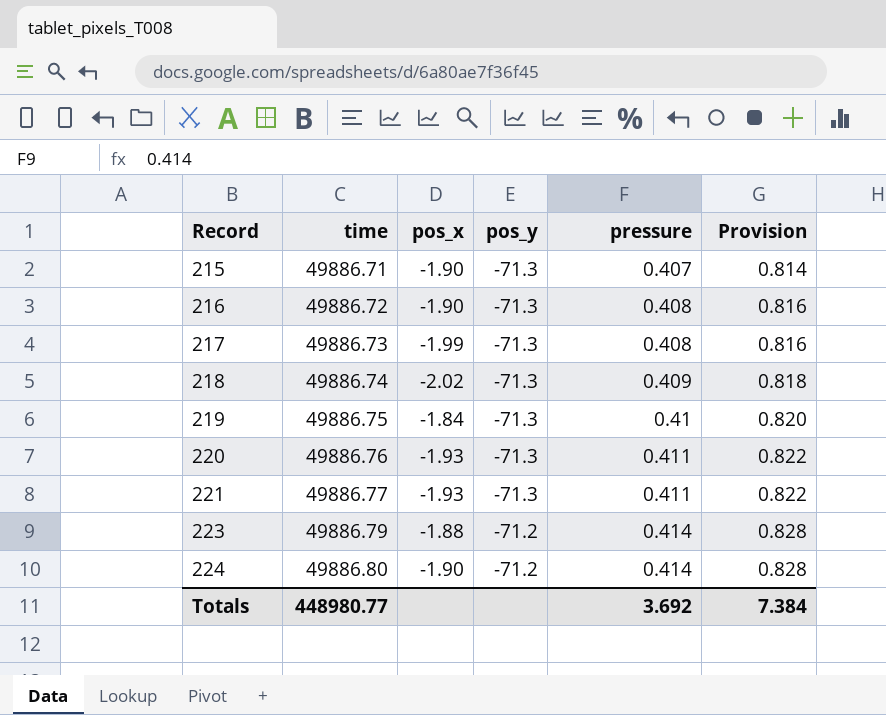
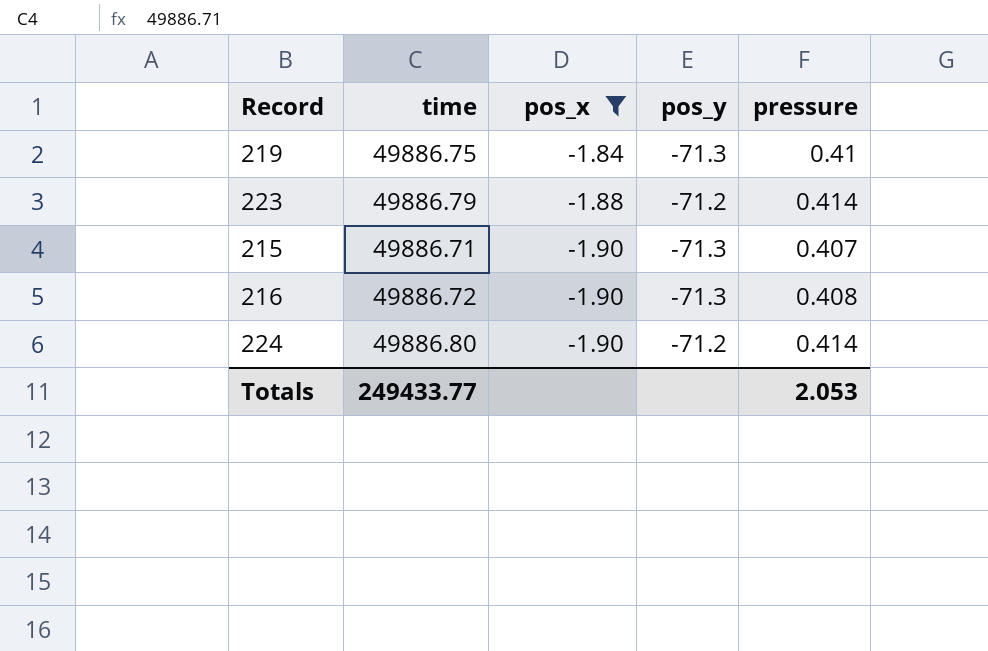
filter: none -> pos_x >= -1.90
row order: Record ascending -> pos_x descending
column Provision | formula: [pressure] * 2 -> none
Totals | time: 448980.77 -> 249433.77
Totals | pressure: 3.692 -> 2.053

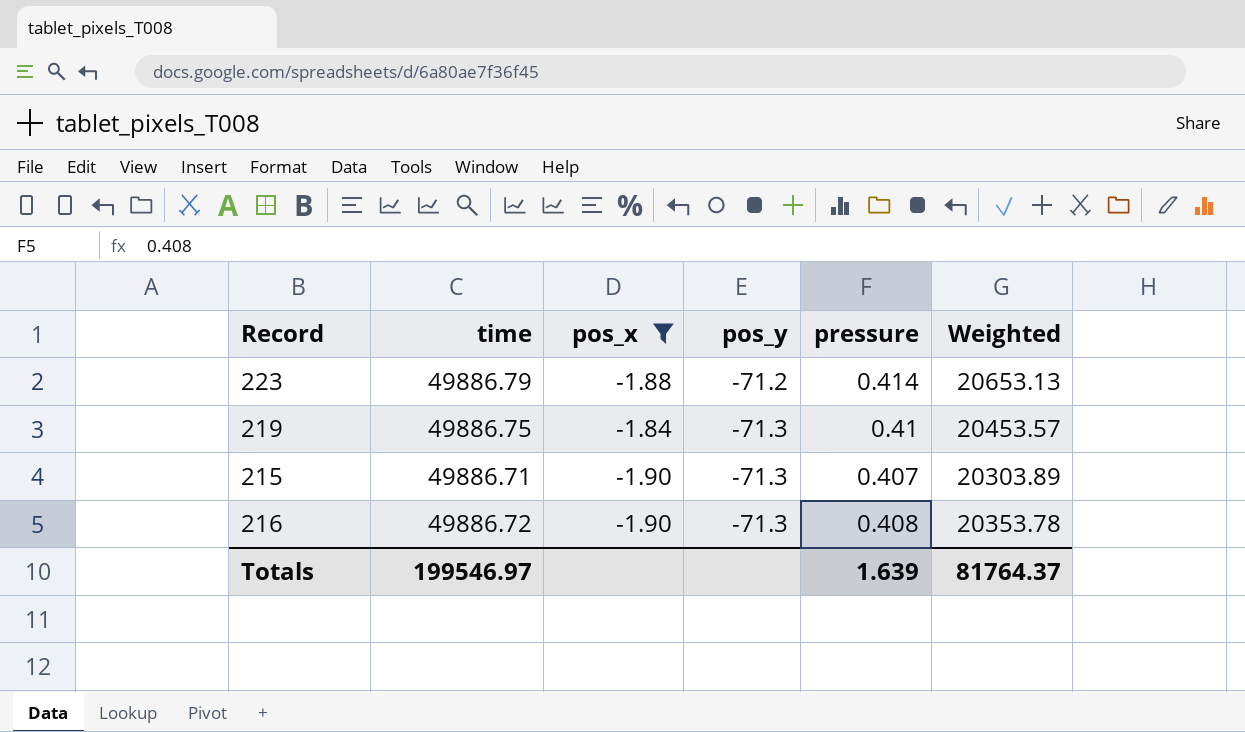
row order: pos_x descending -> pos_y descending
column Weighted | formula: none -> [time] * [pressure]
row 224: 49886.80 | -1.90 | -71.2 | 0.414 -> none
Totals | time: 249433.77 -> 199546.97
Totals | pressure: 2.053 -> 1.639

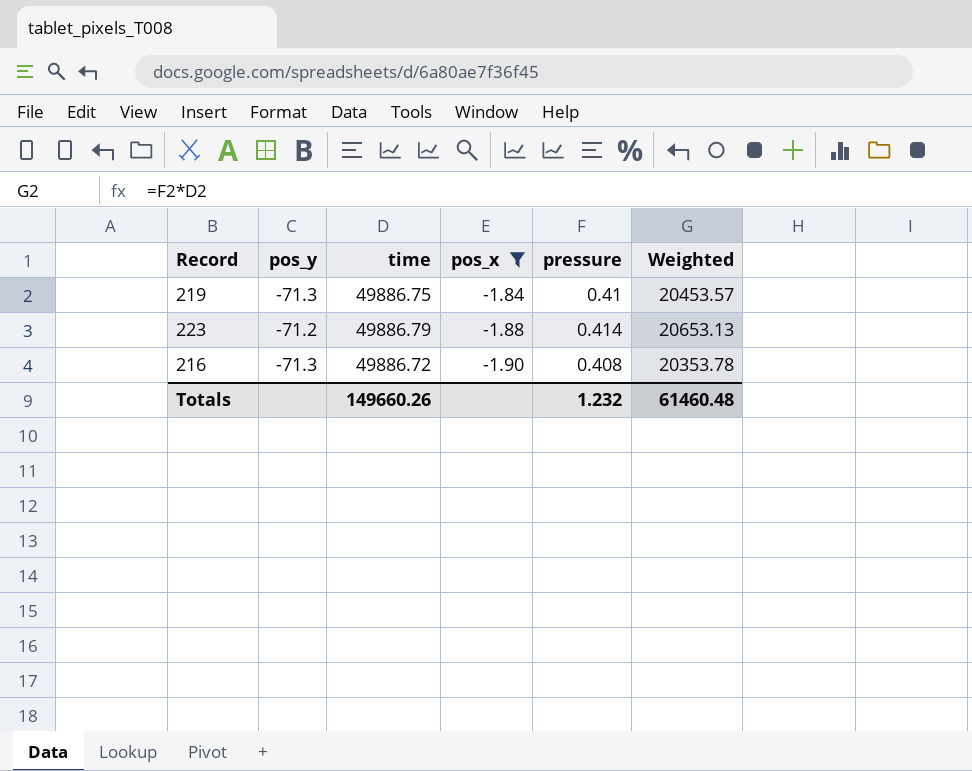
row order: pos_y descending -> pos_x descending
column pos_y | position: 4 -> 2
row 215: 49886.71 | -1.90 | -71.3 | 0.407 | 20303.89 -> none
Totals | time: 199546.97 -> 149660.26
Totals | pressure: 1.639 -> 1.232
Totals | Weighted: 81764.37 -> 61460.48

